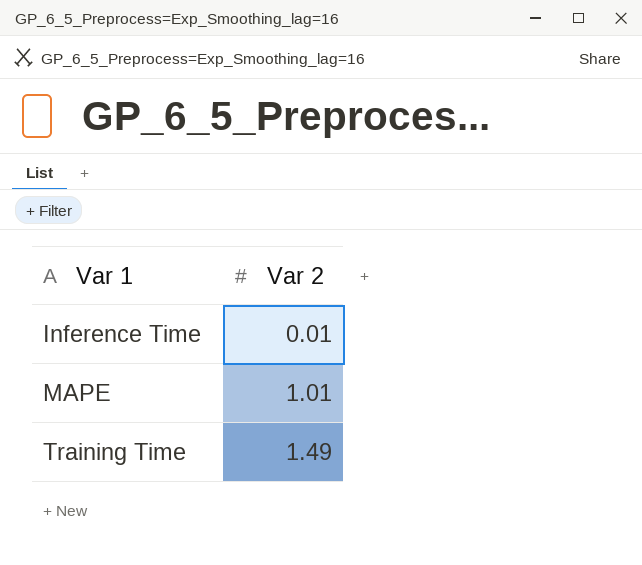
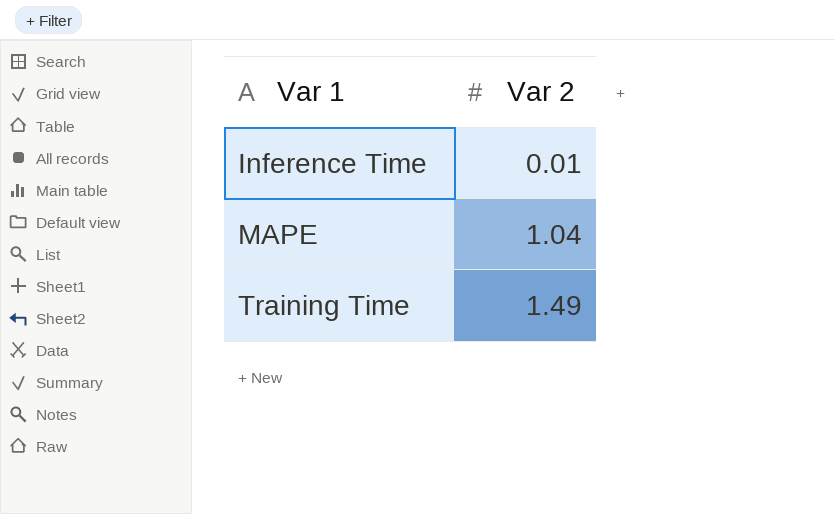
MAPE | Var 2: 1.01 -> 1.04

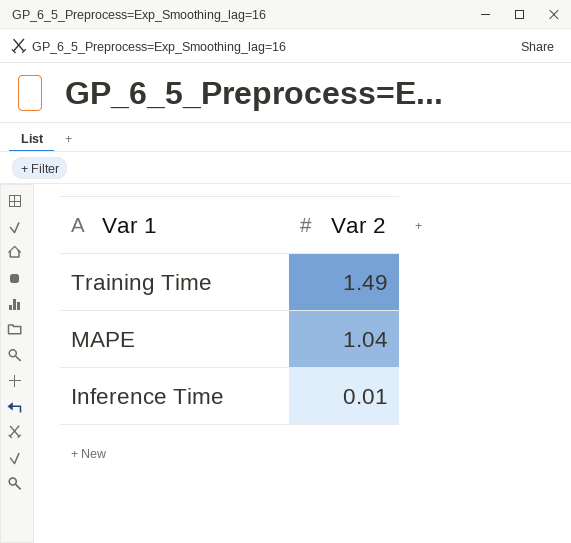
row order: Var 1 ascending -> Var 1 descending

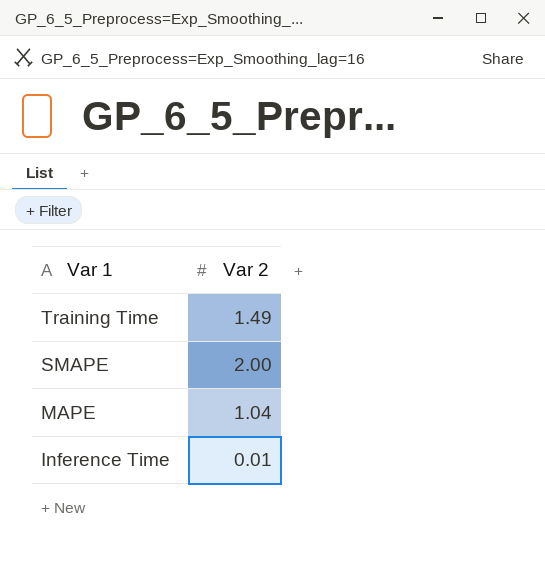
row SMAPE: none -> 2.00

